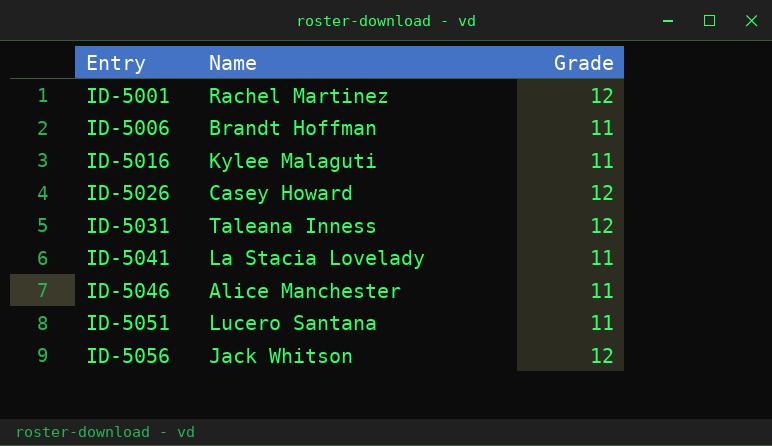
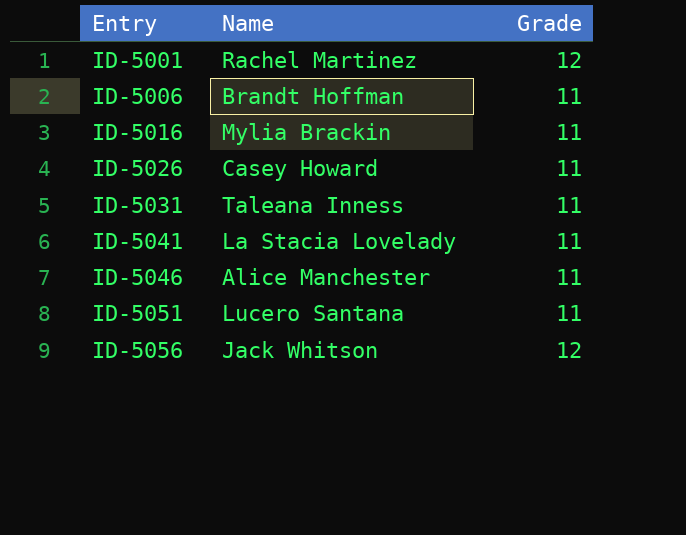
ID-5016 | Name: Kylee Malaguti -> Mylia Brackin
ID-5026 | Grade: 12 -> 11
ID-5031 | Grade: 12 -> 11

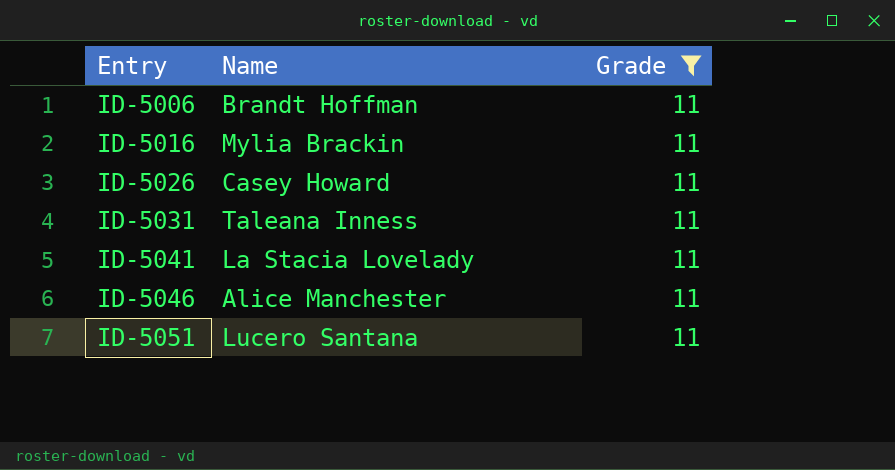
filter: none -> Grade = 11

